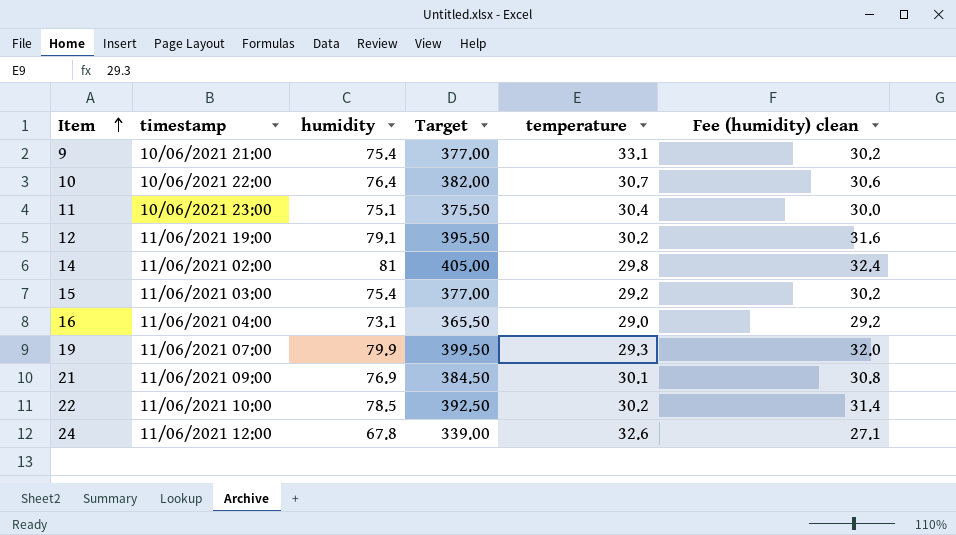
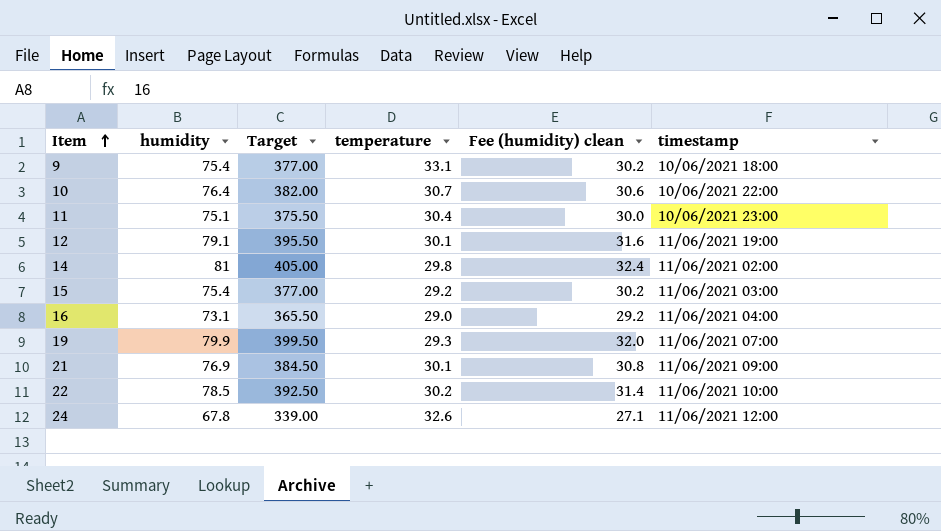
column timestamp | position: 2 -> 6
9 | timestamp: 10/06/2021 21:00 -> 10/06/2021 18:00
12 | temperature: 30.2 -> 30.1

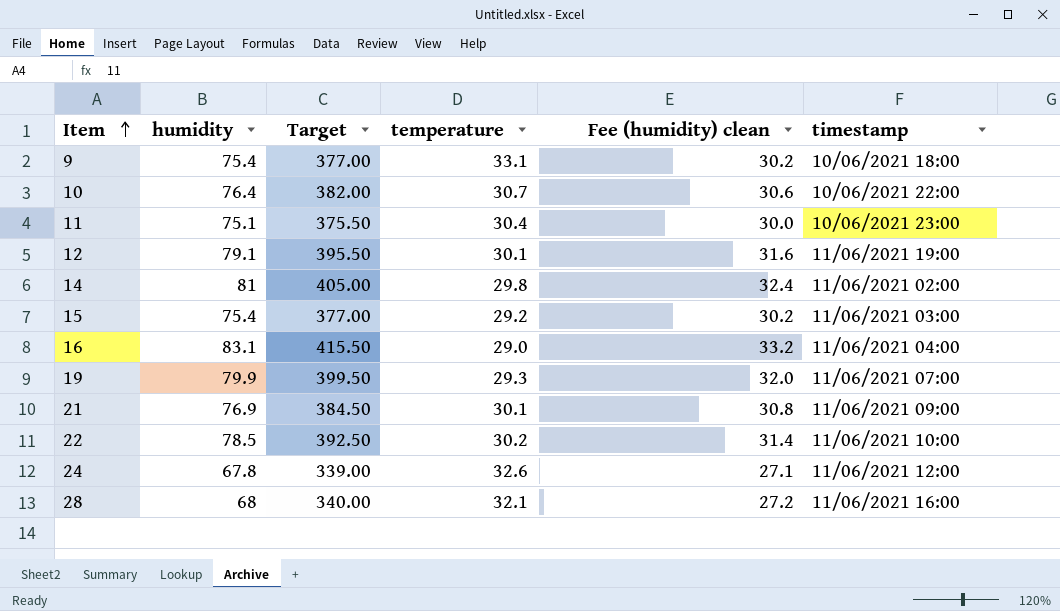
16 | humidity: 73.1 -> 83.1
16 | Target: 365.50 -> 415.50
16 | Fee (humidity) clean: 29.2 -> 33.2
row 28: none -> 68 | 340.00 | 32.1 | 27.2 | 11/06/2021 16:00

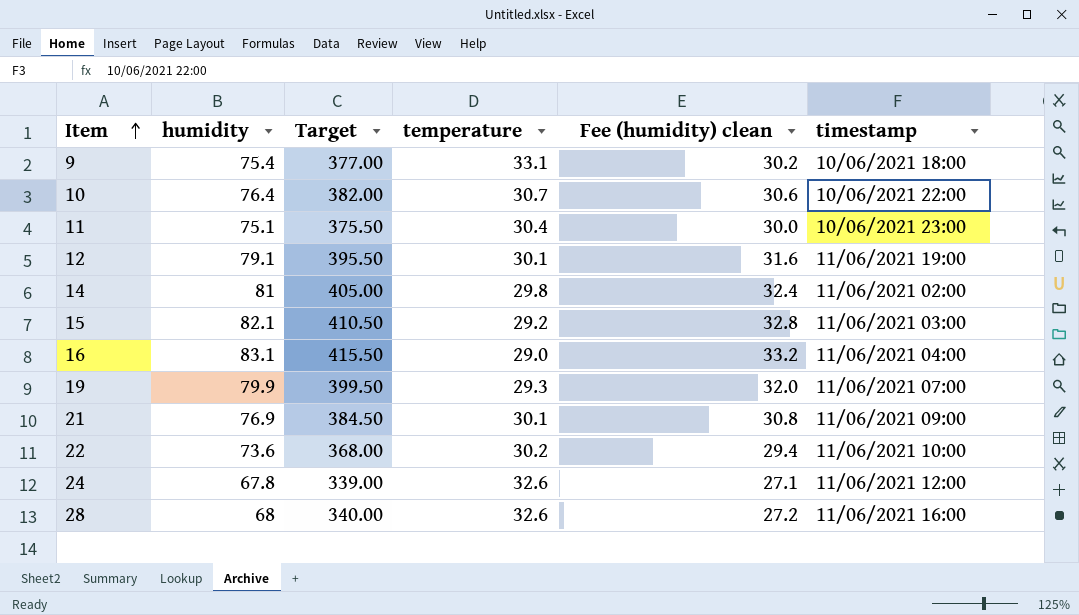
15 | humidity: 75.4 -> 82.1
15 | Target: 377.00 -> 410.50
15 | Fee (humidity) clean: 30.2 -> 32.8
22 | humidity: 78.5 -> 73.6
22 | Target: 392.50 -> 368.00
22 | Fee (humidity) clean: 31.4 -> 29.4
28 | temperature: 32.1 -> 32.6

